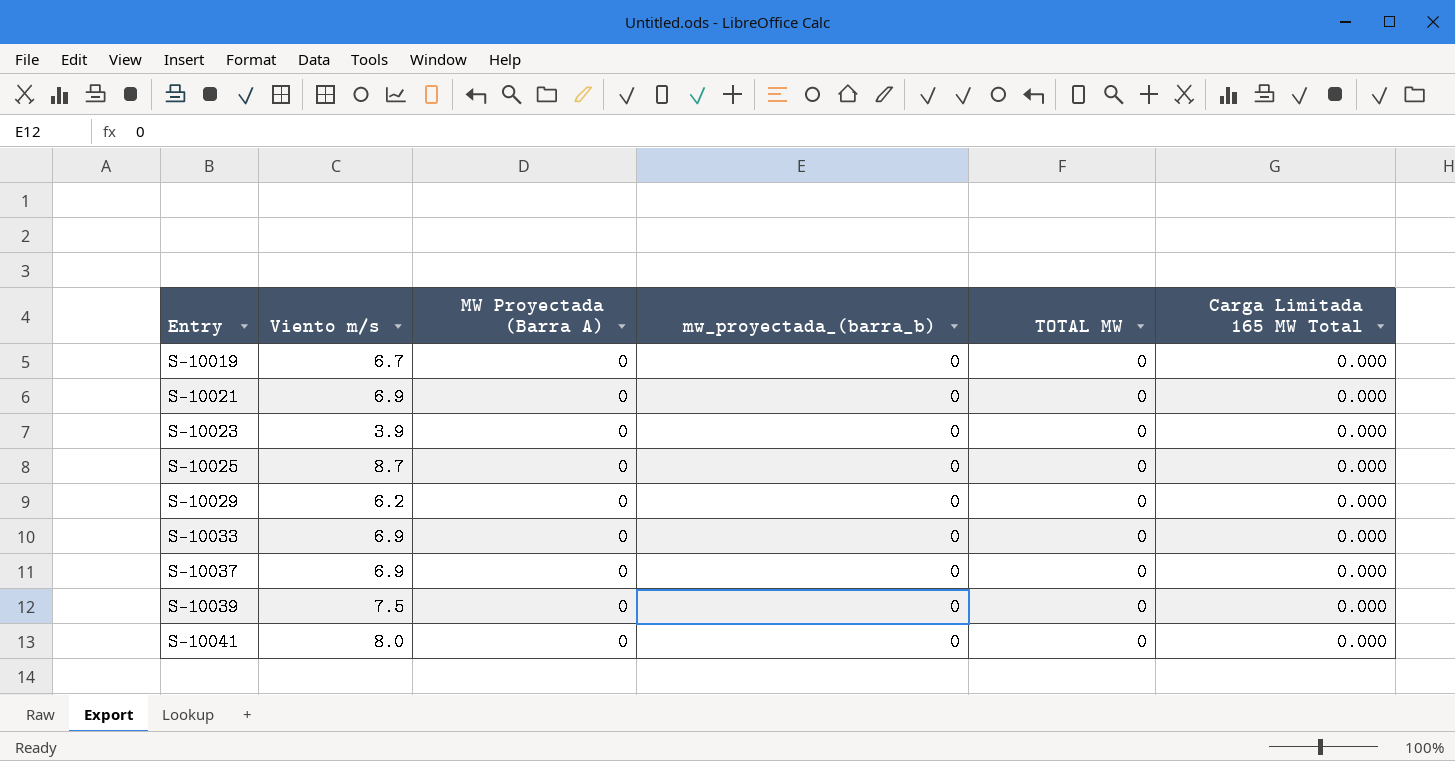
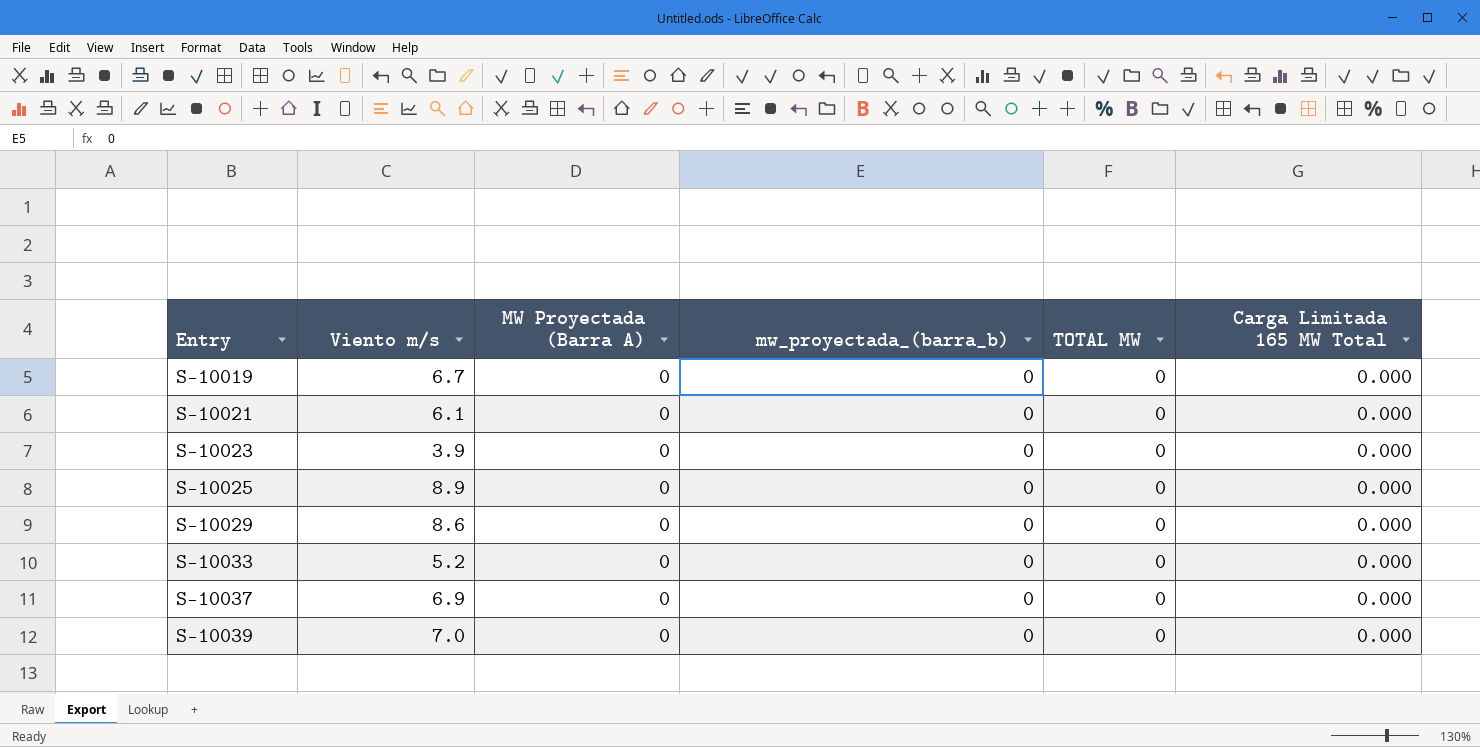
row S-10041: 8.0 | 0 | 0 | 0 | 0.000 -> none
S-10021 | Viento m/s: 6.9 -> 6.1
S-10025 | Viento m/s: 8.7 -> 8.9
S-10029 | Viento m/s: 6.2 -> 8.6
S-10033 | Viento m/s: 6.9 -> 5.2
S-10039 | Viento m/s: 7.5 -> 7.0

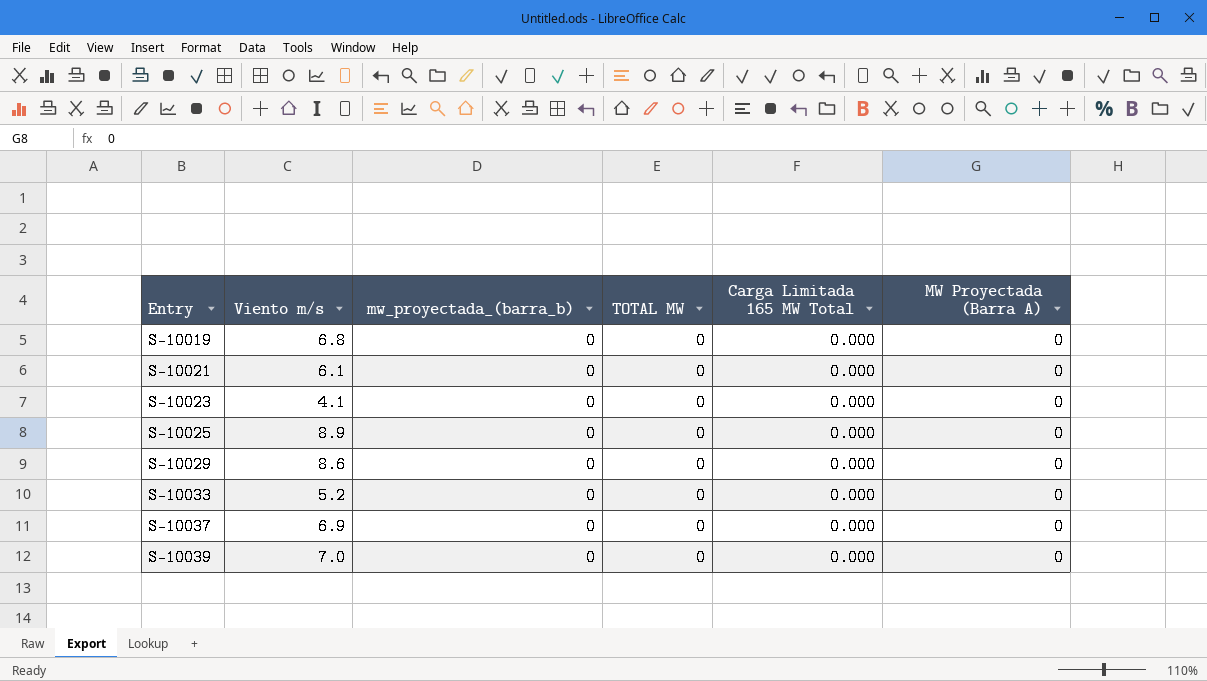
column MW Proyectada (Barra A) | position: 3 -> 6
S-10019 | Viento m/s: 6.7 -> 6.8
S-10023 | Viento m/s: 3.9 -> 4.1

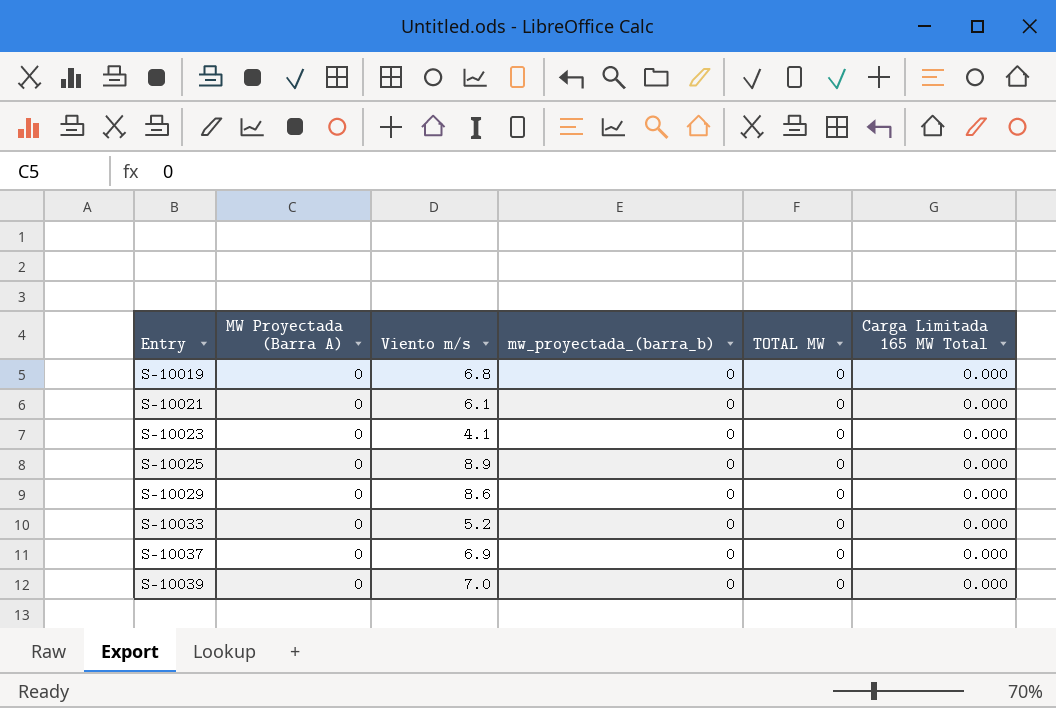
column MW Proyectada (Barra A) | position: 6 -> 2

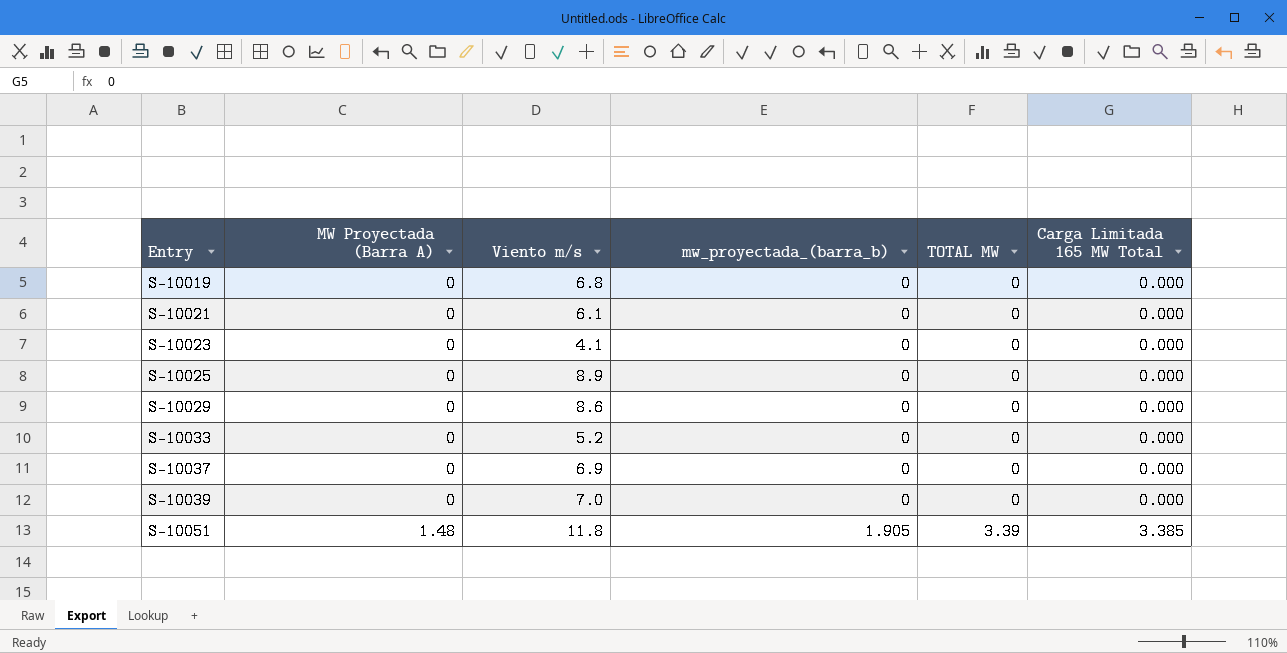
row S-10051: none -> 1.48 | 11.8 | 1.905 | 3.39 | 3.385

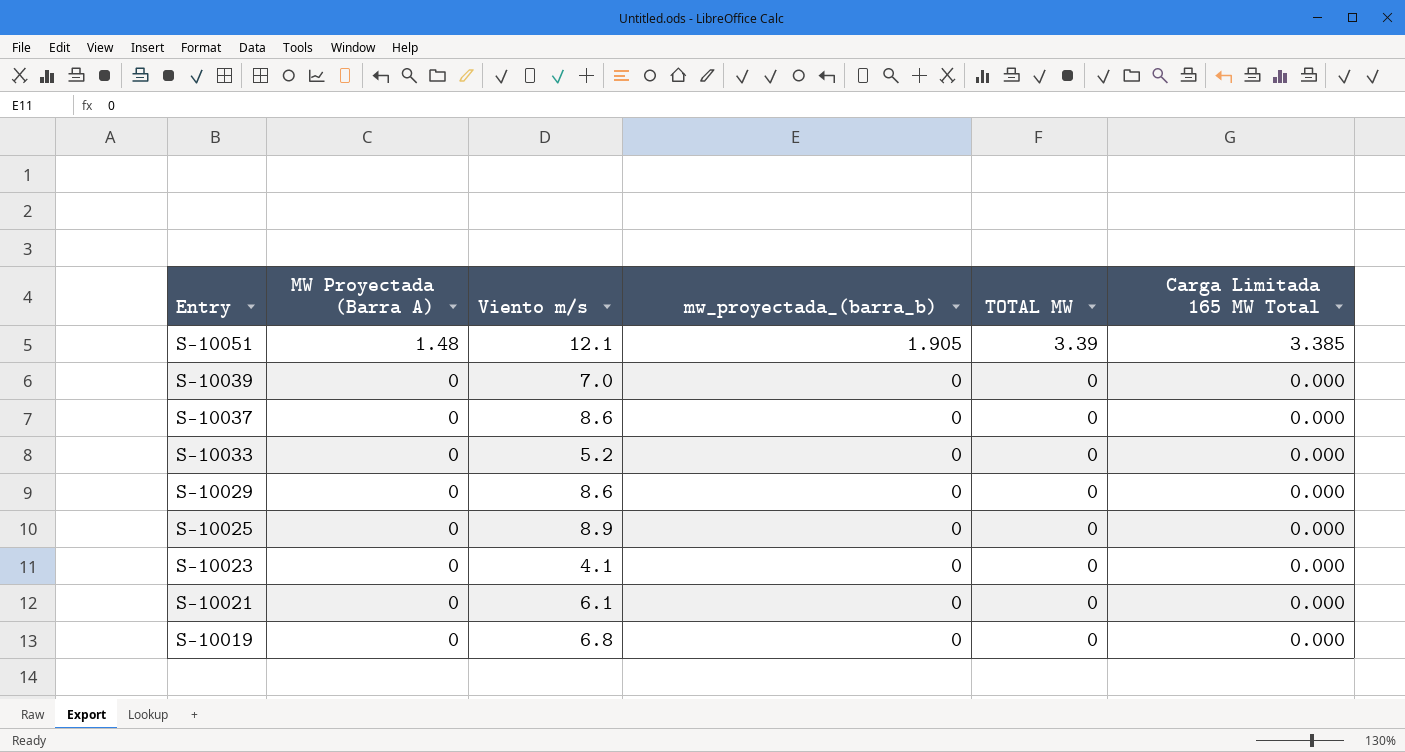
row order: Entry ascending -> Entry descending
S-10051 | Viento m/s: 11.8 -> 12.1
S-10037 | Viento m/s: 6.9 -> 8.6

